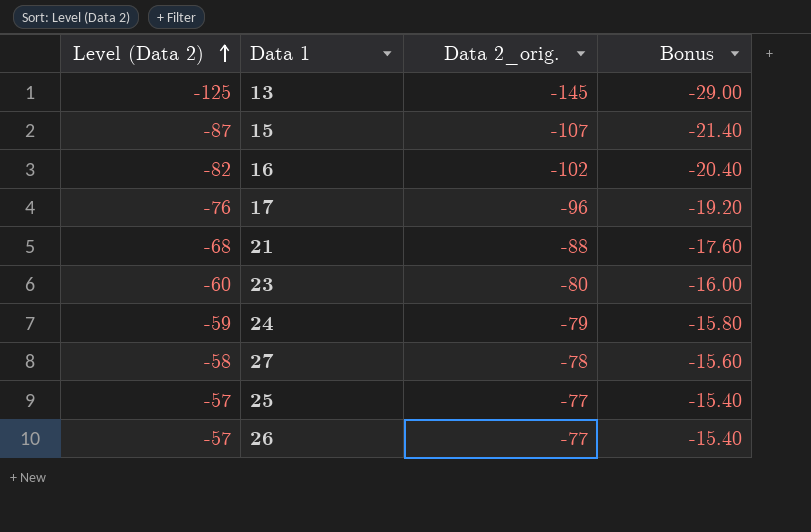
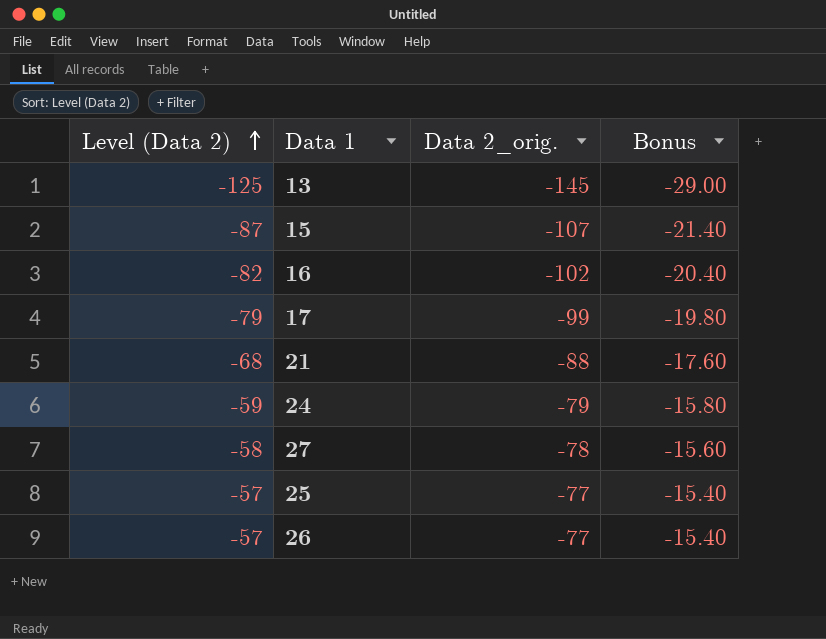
row 23: -60 | -80 | -16.00 -> none
17 | Level (Data 2): -76 -> -79
17 | Data 2_orig.: -96 -> -99
17 | Bonus: -19.20 -> -19.80

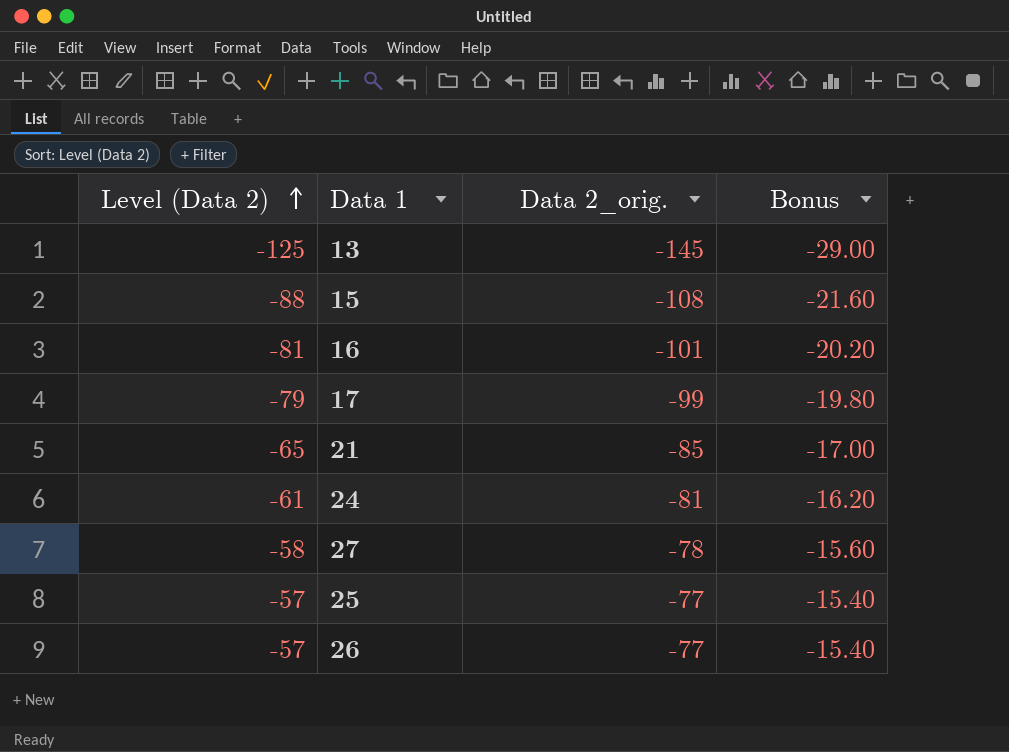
15 | Level (Data 2): -87 -> -88
15 | Data 2_orig.: -107 -> -108
15 | Bonus: -21.40 -> -21.60
16 | Level (Data 2): -82 -> -81
16 | Data 2_orig.: -102 -> -101
16 | Bonus: -20.40 -> -20.20
21 | Level (Data 2): -68 -> -65
21 | Data 2_orig.: -88 -> -85
21 | Bonus: -17.60 -> -17.00
24 | Level (Data 2): -59 -> -61
24 | Data 2_orig.: -79 -> -81
24 | Bonus: -15.80 -> -16.20

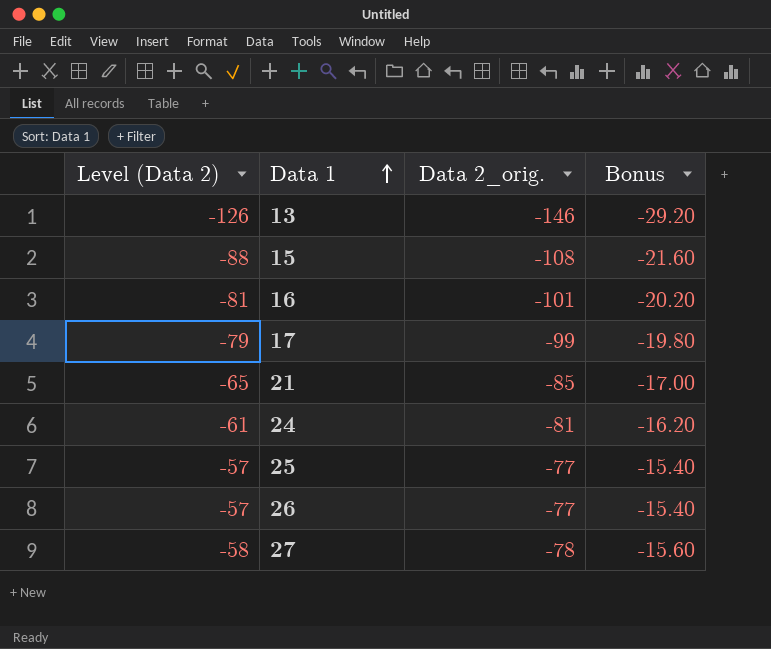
row order: Level (Data 2) ascending -> Data 1 ascending
13 | Level (Data 2): -125 -> -126
13 | Data 2_orig.: -145 -> -146
13 | Bonus: -29.00 -> -29.20

